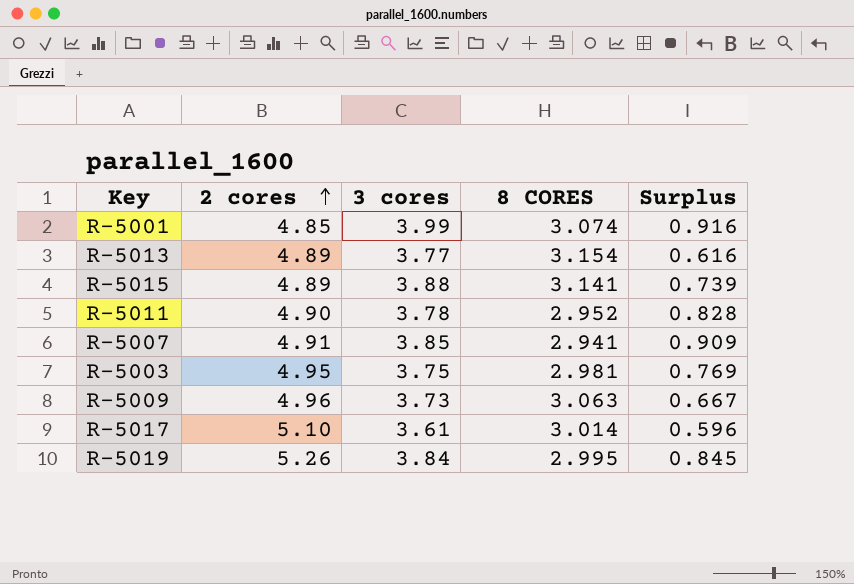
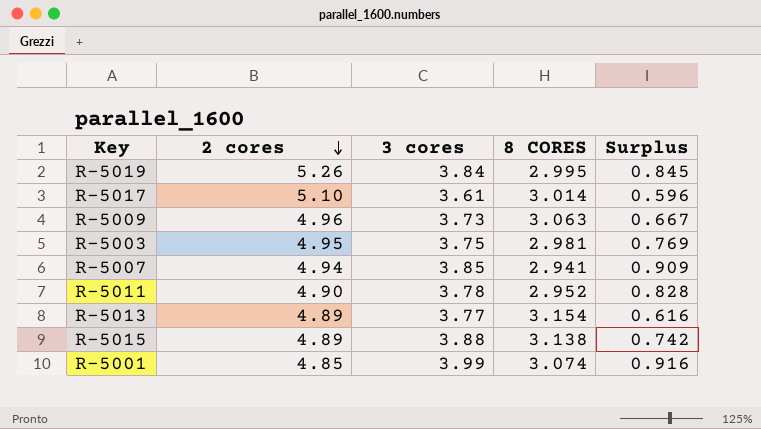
row order: 2 cores ascending -> 2 cores descending
R-5007 | 2 cores: 4.91 -> 4.94
R-5015 | 8 CORES: 3.141 -> 3.138
R-5015 | Surplus: 0.739 -> 0.742

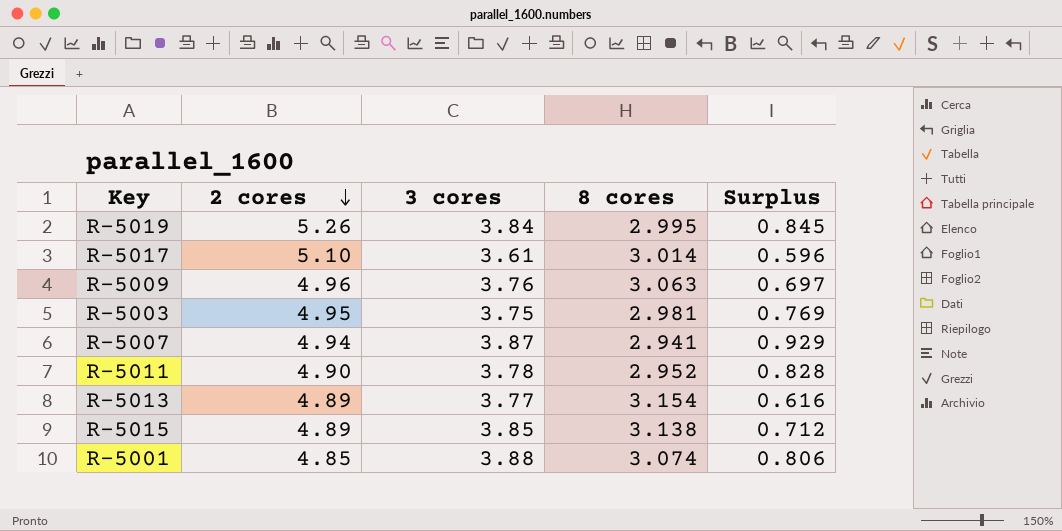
column name: 8 CORES -> 8 cores
R-5009 | 3 cores: 3.73 -> 3.76
R-5009 | Surplus: 0.667 -> 0.697
R-5007 | 3 cores: 3.85 -> 3.87
R-5007 | Surplus: 0.909 -> 0.929
R-5015 | 3 cores: 3.88 -> 3.85
R-5015 | Surplus: 0.742 -> 0.712
R-5001 | 3 cores: 3.99 -> 3.88
R-5001 | Surplus: 0.916 -> 0.806

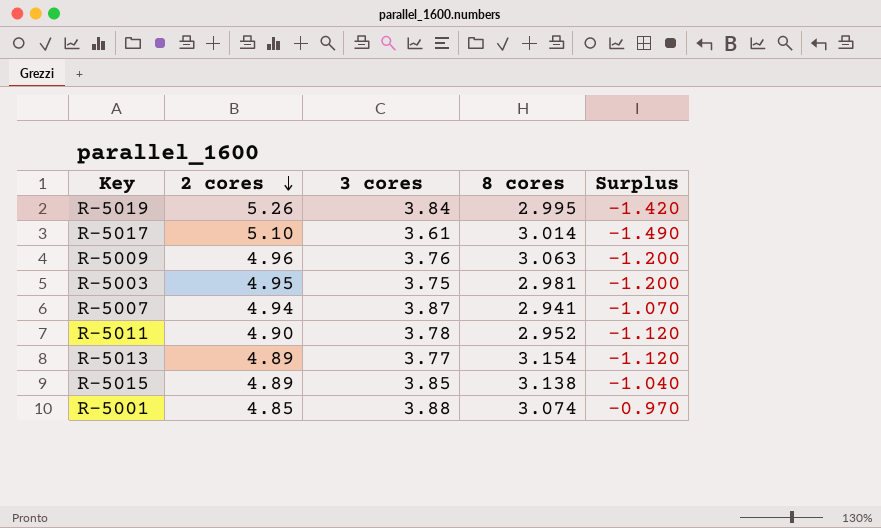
column Surplus | formula: [3 cores] - [8 cores] -> [3 cores] - [2 cores]

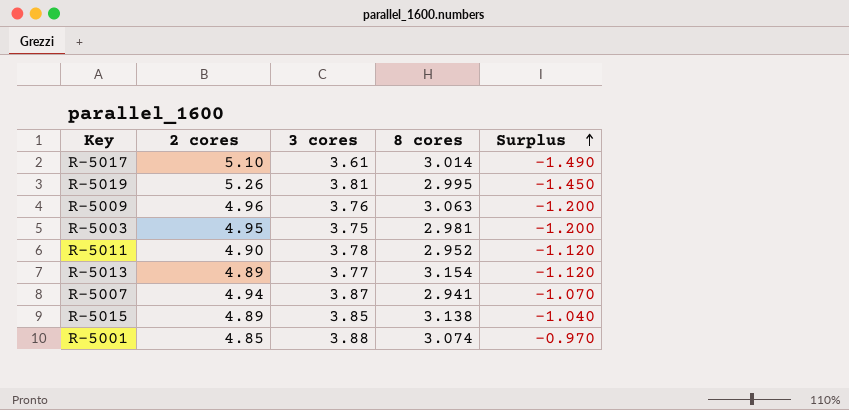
row order: 2 cores descending -> Surplus ascending
R-5019 | 3 cores: 3.84 -> 3.81
R-5019 | Surplus: -1.420 -> -1.450

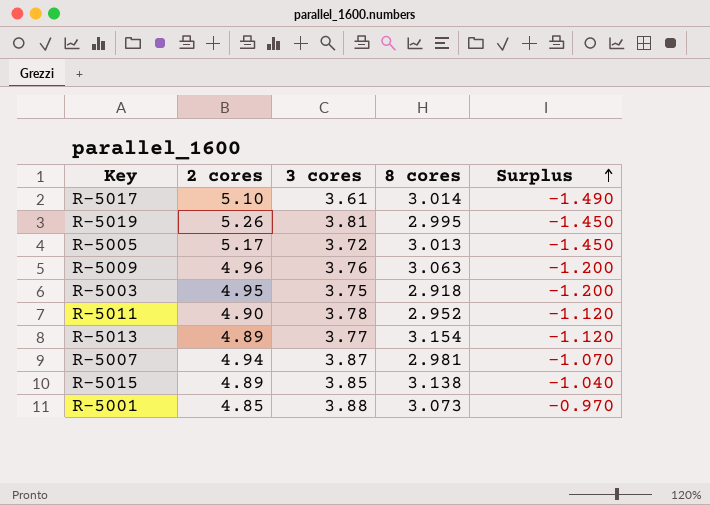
row R-5005: none -> 5.17 | 3.72 | 3.013 | -1.450
R-5003 | 8 cores: 2.981 -> 2.918
R-5007 | 8 cores: 2.941 -> 2.981
R-5001 | 8 cores: 3.074 -> 3.073

